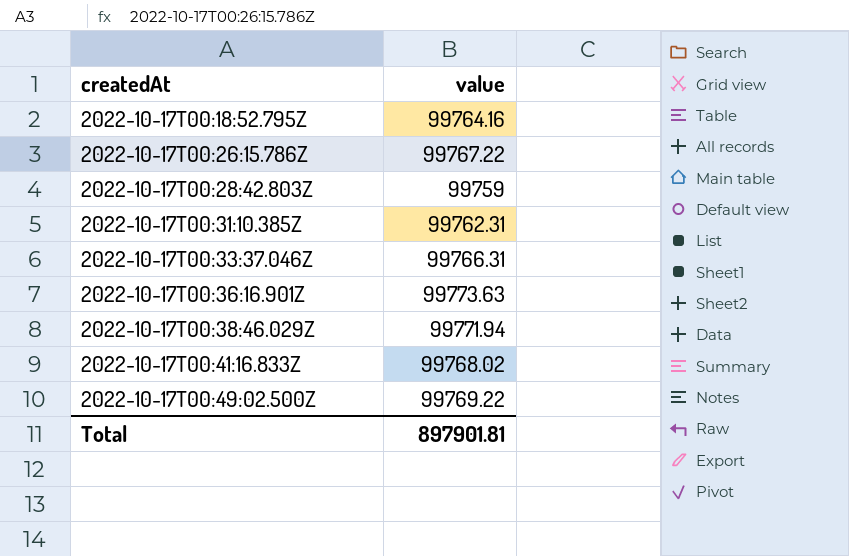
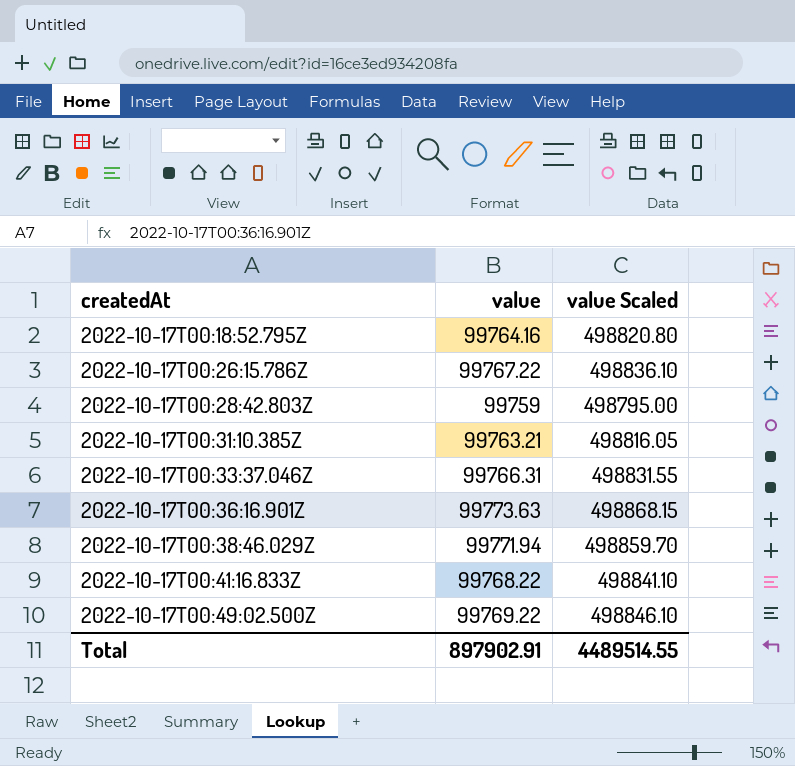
column value Scaled | formula: none -> [value] * 5
2022-10-17T00:31:10.385Z | value: 99762.31 -> 99763.21
2022-10-17T00:41:16.833Z | value: 99768.02 -> 99768.22
Total | value: 897901.81 -> 897902.91

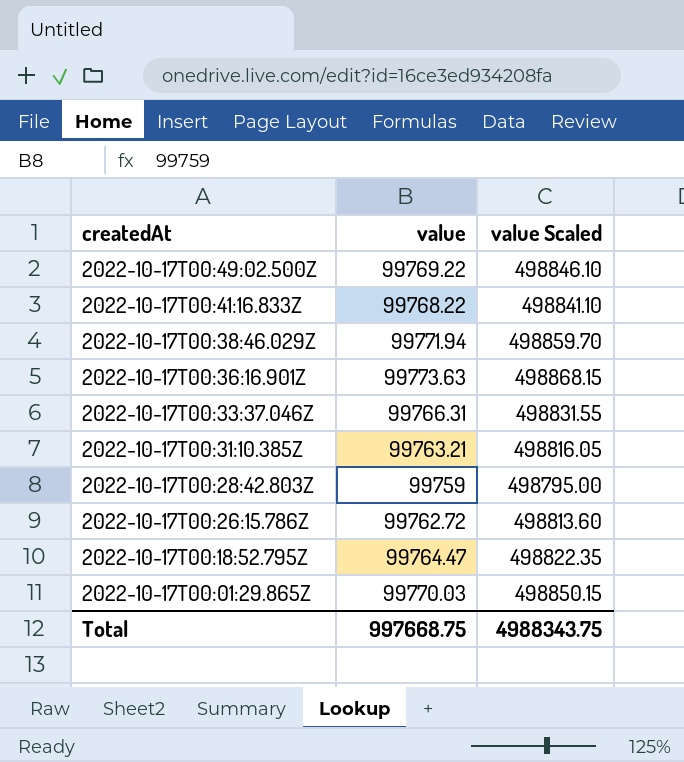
row order: createdAt ascending -> createdAt descending
2022-10-17T00:26:15.786Z | value: 99767.22 -> 99762.72
2022-10-17T00:26:15.786Z | value Scaled: 498836.10 -> 498813.60
2022-10-17T00:18:52.795Z | value: 99764.16 -> 99764.47
2022-10-17T00:18:52.795Z | value Scaled: 498820.80 -> 498822.35
row 2022-10-17T00:01:29.865Z: none -> 99770.03 | 498850.15
Total | value: 897902.91 -> 997668.75
Total | value Scaled: 4489514.55 -> 4988343.75

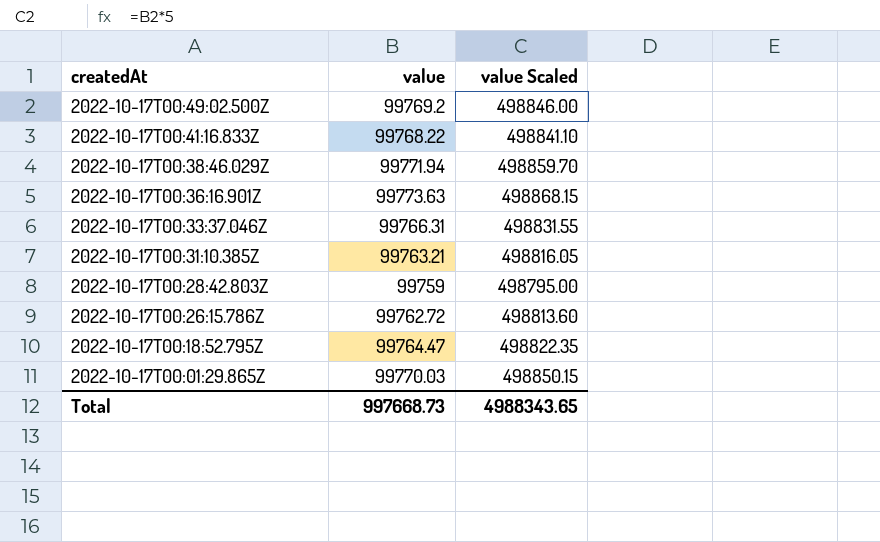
2022-10-17T00:49:02.500Z | value: 99769.22 -> 99769.2
2022-10-17T00:49:02.500Z | value Scaled: 498846.10 -> 498846.00
Total | value: 997668.75 -> 997668.73
Total | value Scaled: 4988343.75 -> 4988343.65

